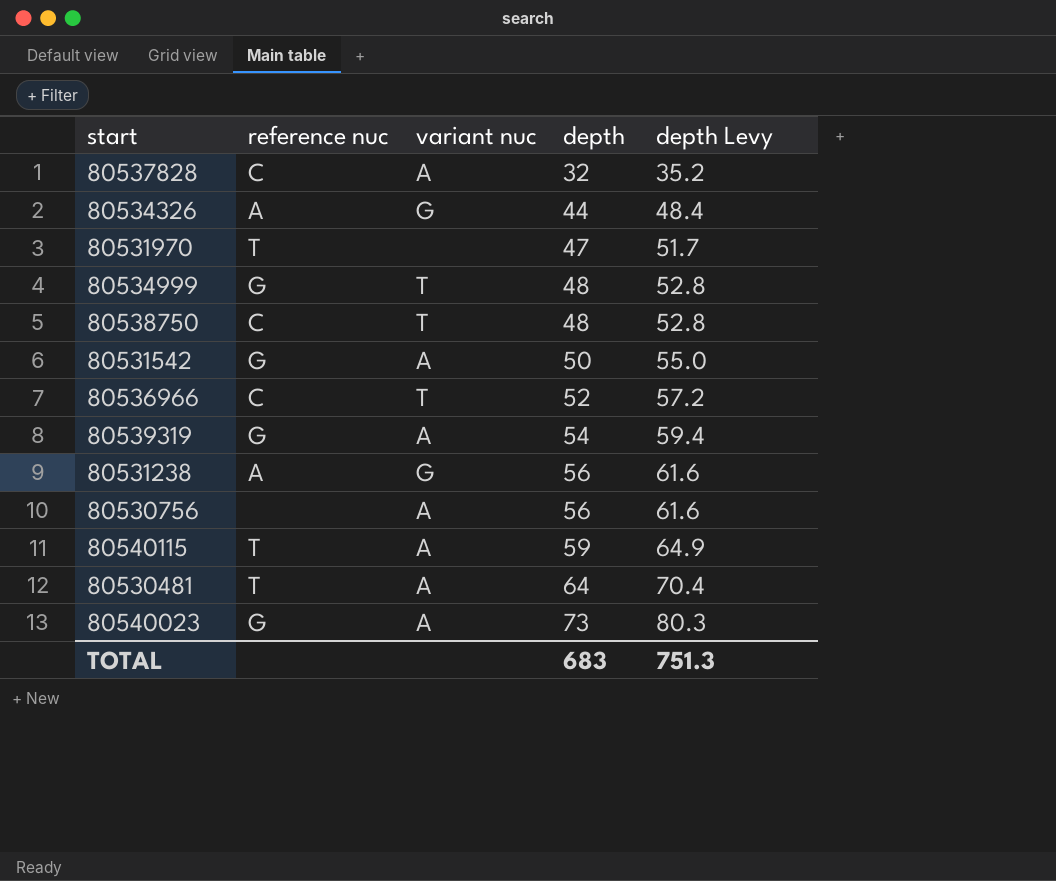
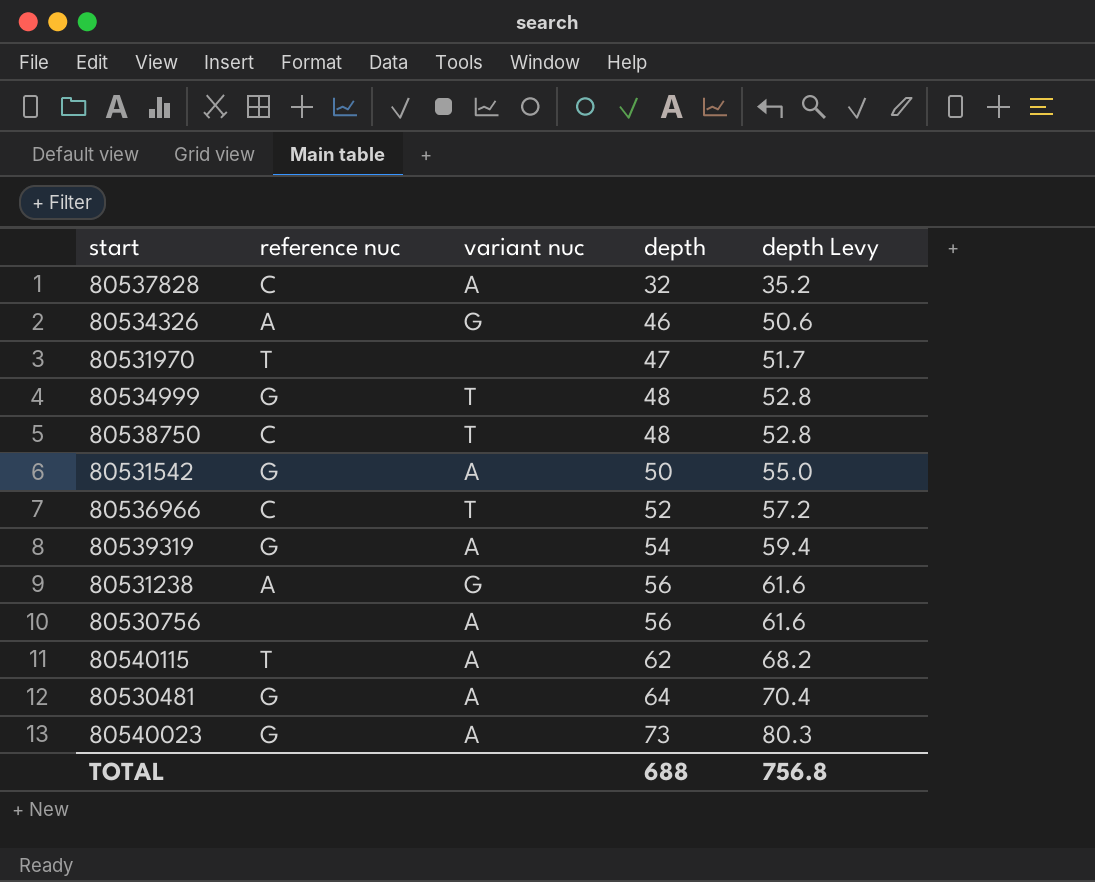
80534326 | depth: 44 -> 46
80534326 | depth Levy: 48.4 -> 50.6
80540115 | depth: 59 -> 62
80540115 | depth Levy: 64.9 -> 68.2
80530481 | reference nuc: T -> G
TOTAL | depth: 683 -> 688
TOTAL | depth Levy: 751.3 -> 756.8

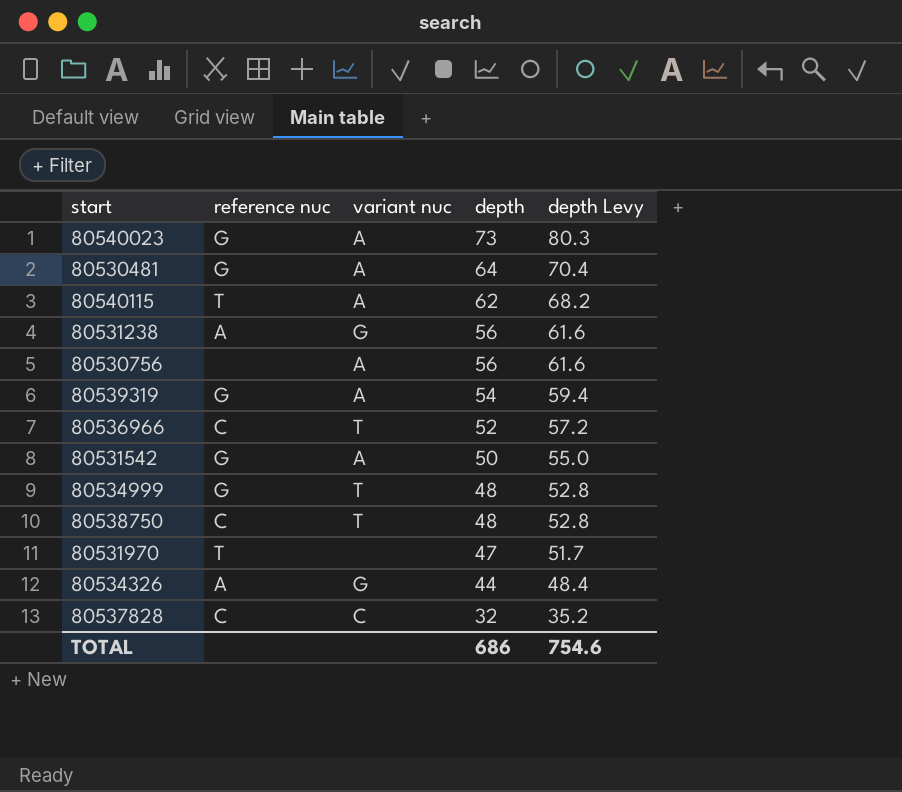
row order: depth ascending -> depth descending
80534326 | depth: 46 -> 44
80534326 | depth Levy: 50.6 -> 48.4
80537828 | variant nuc: A -> C
TOTAL | depth: 688 -> 686
TOTAL | depth Levy: 756.8 -> 754.6

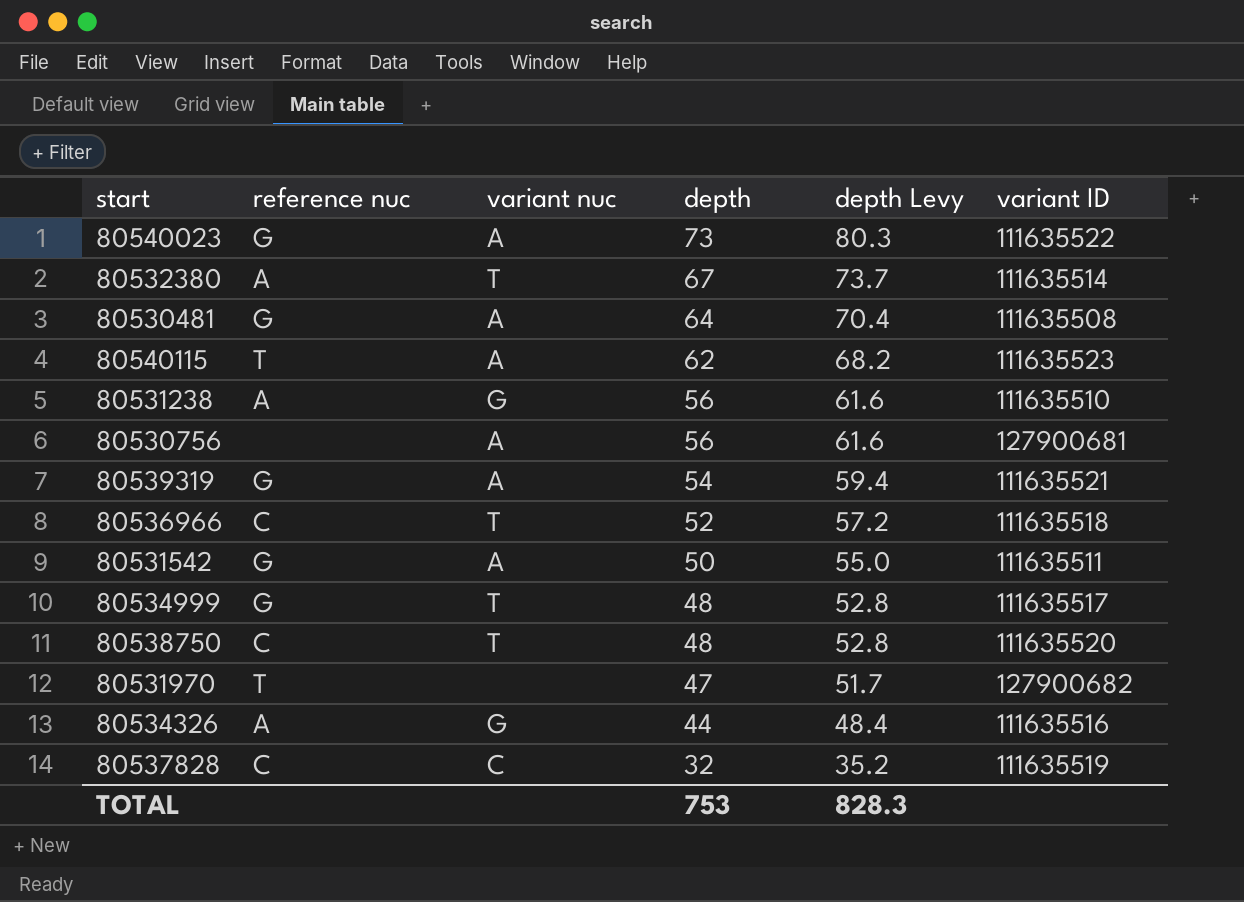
column variant ID | position: none -> 6
row 80532380: none -> A | T | 67 | 73.7 | 111635514
TOTAL | depth: 686 -> 753
TOTAL | depth Levy: 754.6 -> 828.3

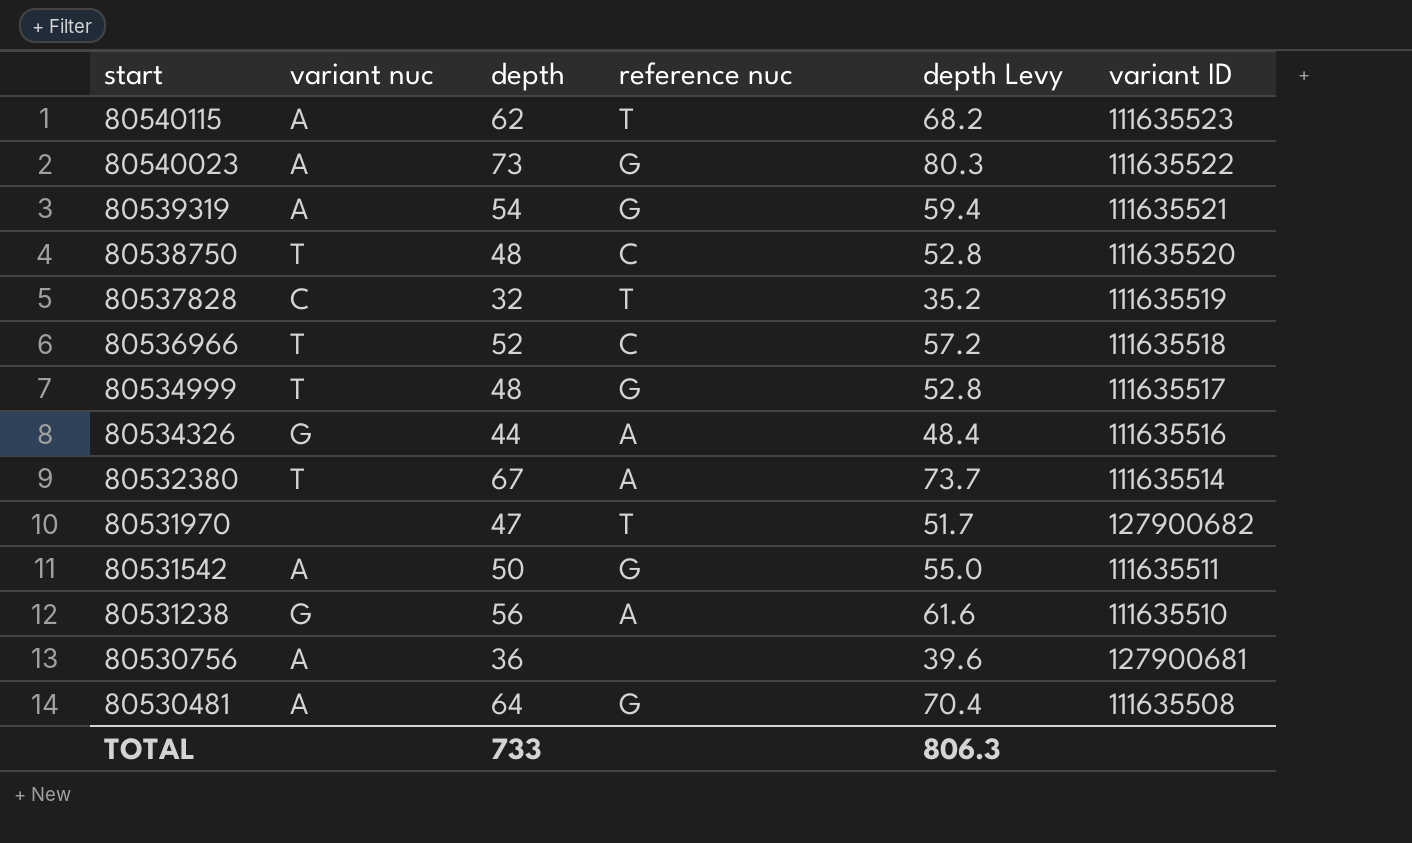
row order: depth descending -> start descending
column reference nuc | position: 2 -> 4
80537828 | reference nuc: C -> T
80530756 | depth: 56 -> 36
80530756 | depth Levy: 61.6 -> 39.6
TOTAL | depth: 753 -> 733
TOTAL | depth Levy: 828.3 -> 806.3

